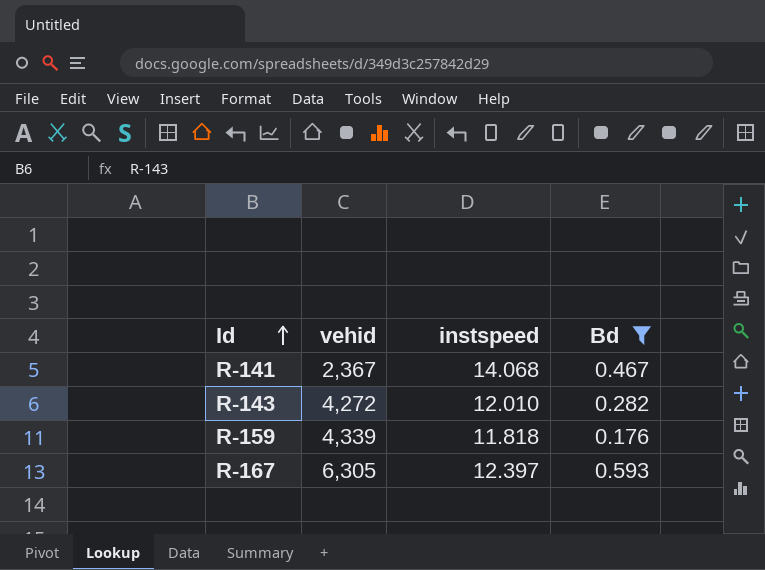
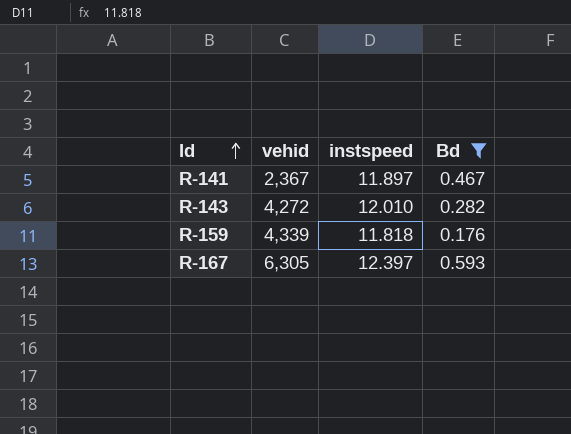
R-141 | instspeed: 14.068 -> 11.897

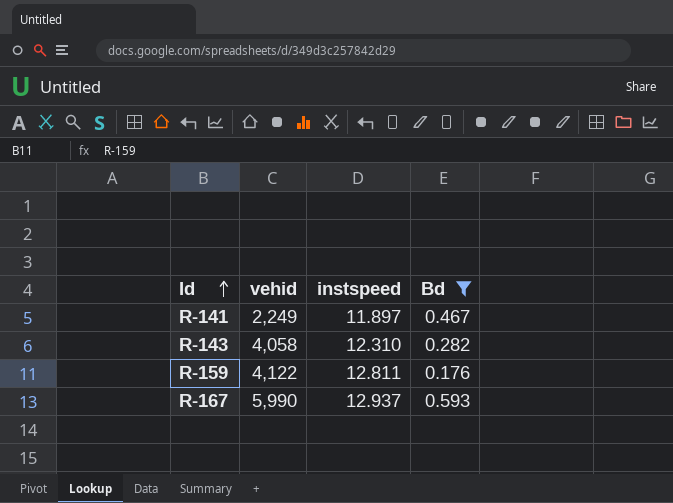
R-141 | vehid: 2,367 -> 2,249
R-143 | vehid: 4,272 -> 4,058
R-143 | instspeed: 12.010 -> 12.310
R-159 | vehid: 4,339 -> 4,122
R-159 | instspeed: 11.818 -> 12.811
R-167 | vehid: 6,305 -> 5,990
R-167 | instspeed: 12.397 -> 12.937

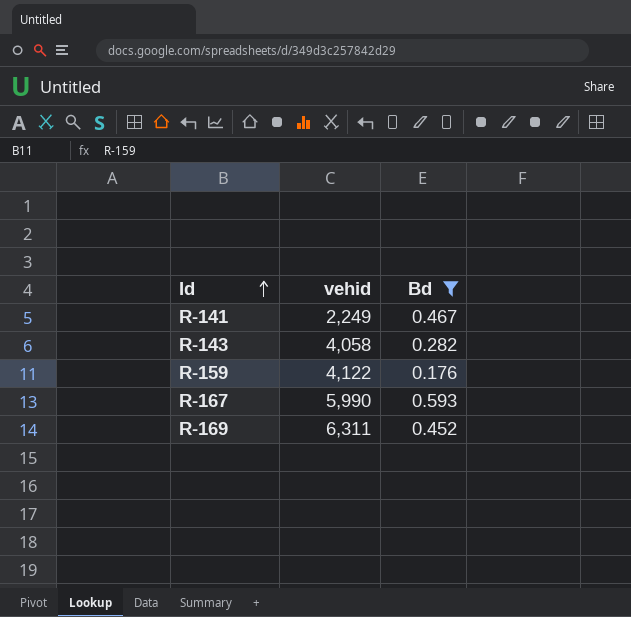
column instspeed | position: 3 -> none
row R-169: none -> 6,311 | 0.452

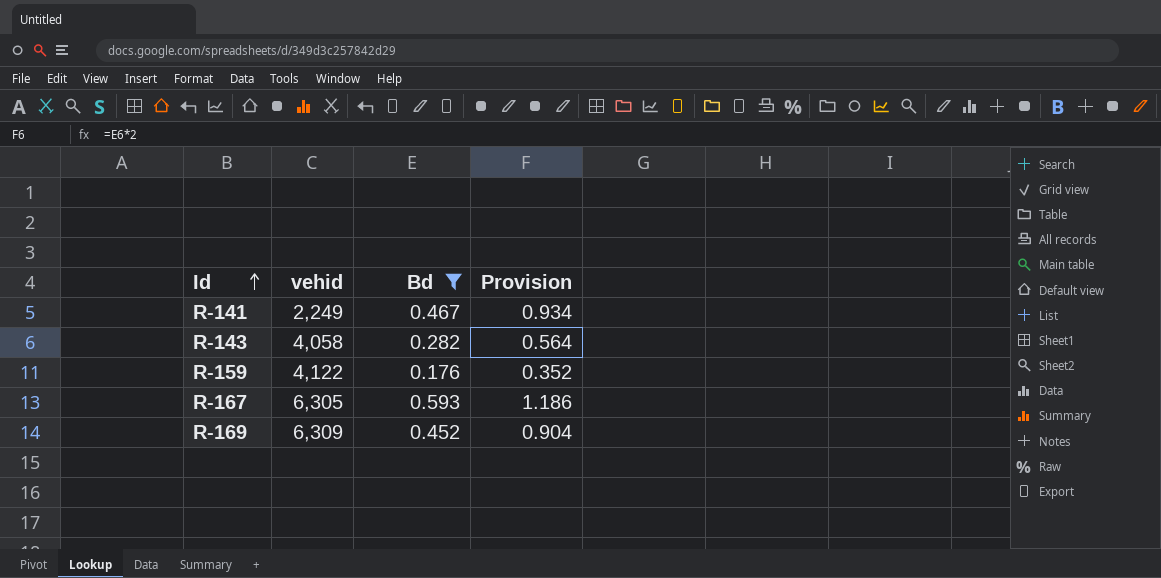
column Provision | formula: none -> [Bd] * 2
R-167 | vehid: 5,990 -> 6,305
R-169 | vehid: 6,311 -> 6,309

